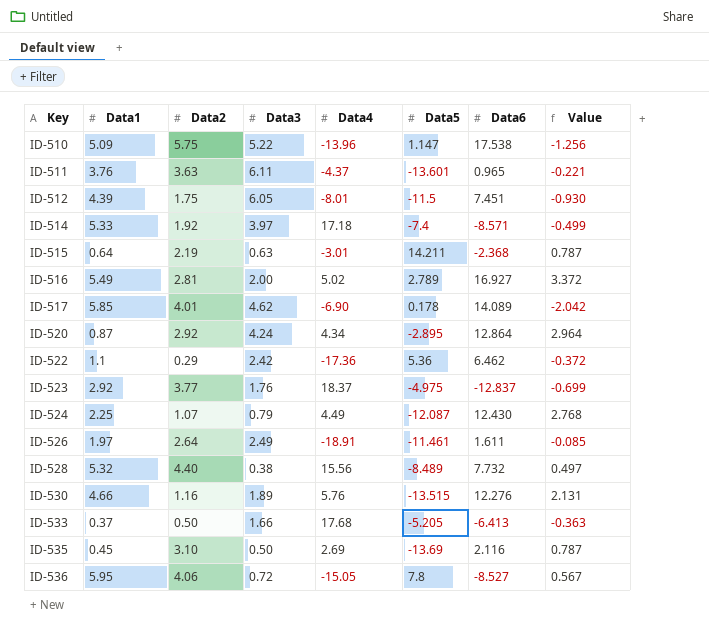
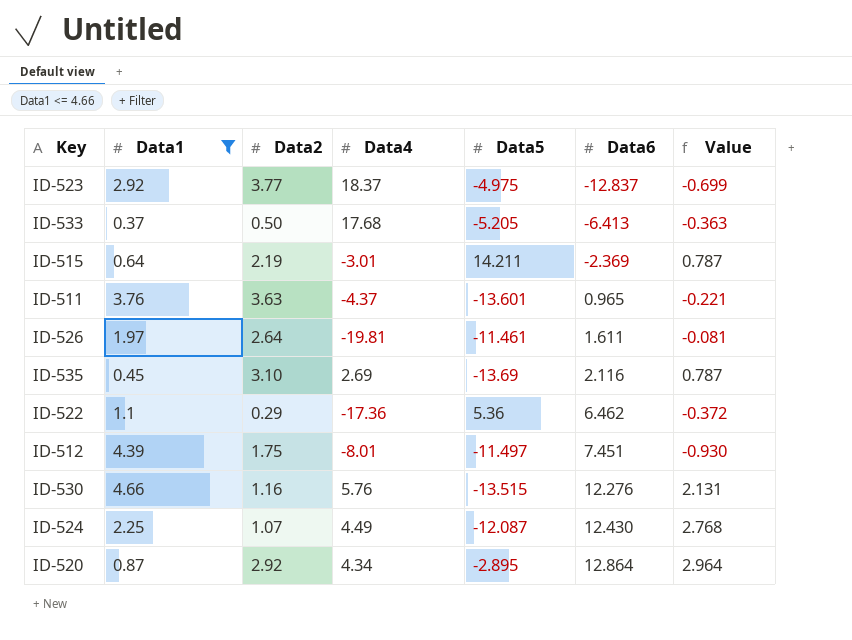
filter: none -> Data1 <= 4.66
row order: Key ascending -> Data6 ascending
column Data3 | position: 4 -> none
ID-515 | Data6: -2.368 -> -2.369
ID-526 | Data4: -18.91 -> -19.81
ID-526 | Value: -0.085 -> -0.081
ID-512 | Data5: -11.5 -> -11.497

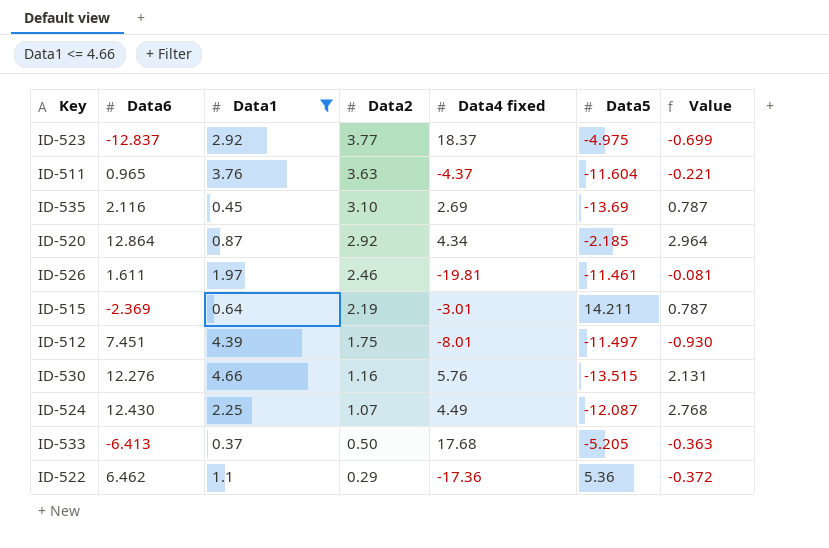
row order: Data6 ascending -> Data2 descending
column Data6 | position: 6 -> 2
column name: Data4 -> Data4 fixed
ID-511 | Data5: -13.601 -> -11.604
ID-520 | Data5: -2.895 -> -2.185
ID-526 | Data2: 2.64 -> 2.46

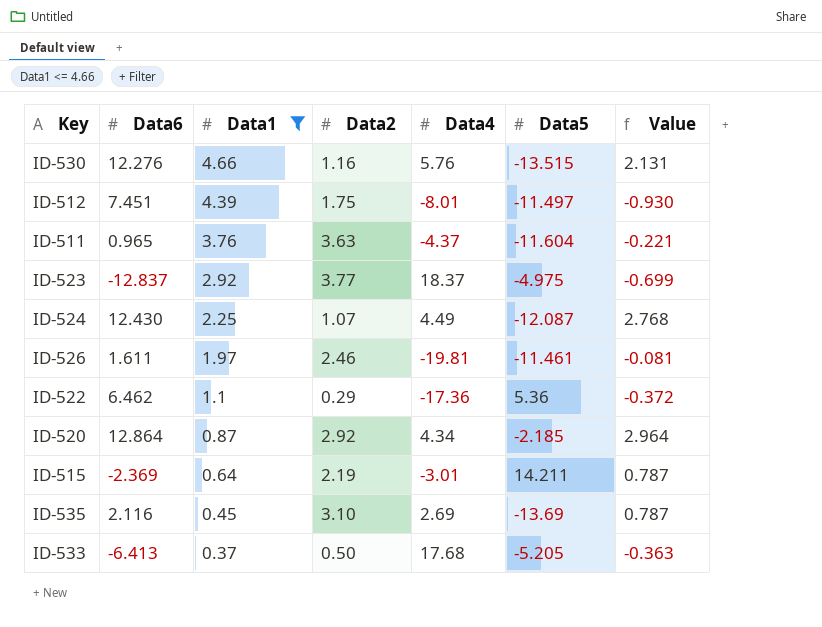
row order: Data2 descending -> Data1 descending
column name: Data4 fixed -> Data4

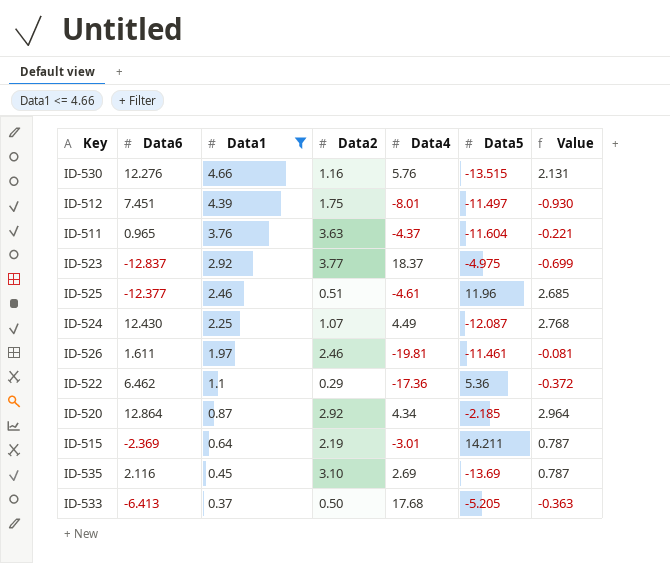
row ID-525: none -> -12.377 | 2.46 | 0.51 | -4.61 | 11.96 | 2.685

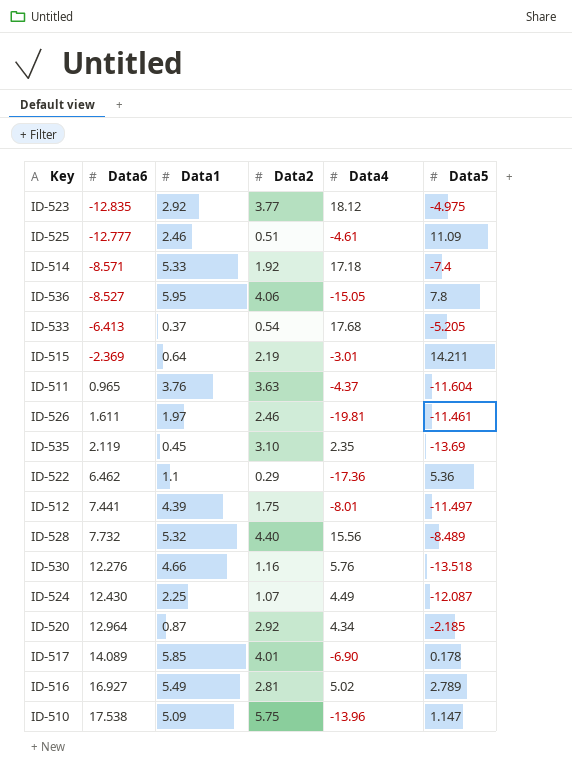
filter: Data1 <= 4.66 -> none
row order: Data1 descending -> Data6 ascending
column Value | formula: [Data6] / [Data4] -> none
ID-523 | Data6: -12.837 -> -12.835
ID-523 | Data4: 18.37 -> 18.12
ID-525 | Data6: -12.377 -> -12.777
ID-525 | Data5: 11.96 -> 11.09
ID-533 | Data2: 0.50 -> 0.54
ID-535 | Data6: 2.116 -> 2.119
ID-535 | Data4: 2.69 -> 2.35
ID-512 | Data6: 7.451 -> 7.441
ID-530 | Data5: -13.515 -> -13.518
ID-520 | Data6: 12.864 -> 12.964

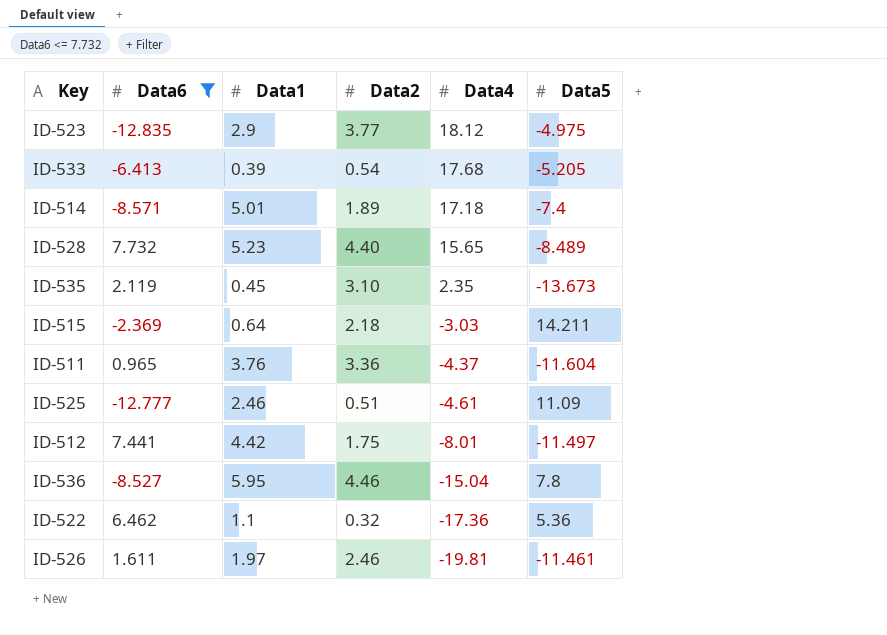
filter: none -> Data6 <= 7.732
row order: Data6 ascending -> Data4 descending
ID-523 | Data1: 2.92 -> 2.9
ID-533 | Data1: 0.37 -> 0.39
ID-514 | Data1: 5.33 -> 5.01
ID-514 | Data2: 1.92 -> 1.89
ID-528 | Data1: 5.32 -> 5.23
ID-528 | Data4: 15.56 -> 15.65
ID-535 | Data5: -13.69 -> -13.673
ID-515 | Data2: 2.19 -> 2.18
ID-515 | Data4: -3.01 -> -3.03
ID-511 | Data2: 3.63 -> 3.36
ID-512 | Data1: 4.39 -> 4.42
ID-536 | Data2: 4.06 -> 4.46
ID-536 | Data4: -15.05 -> -15.04
ID-522 | Data2: 0.29 -> 0.32

